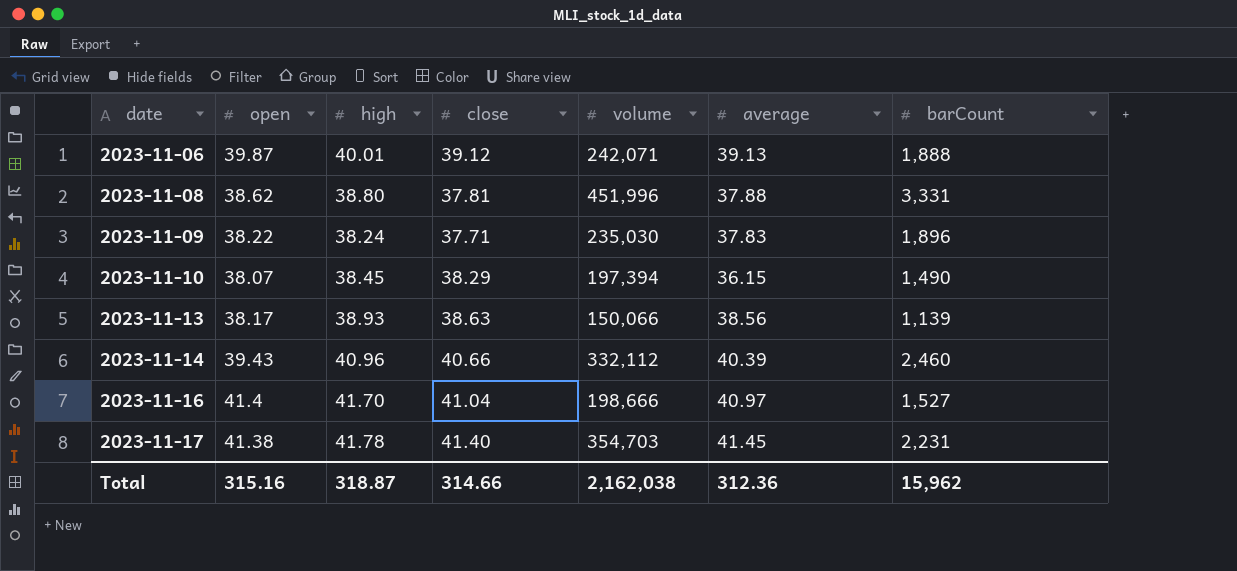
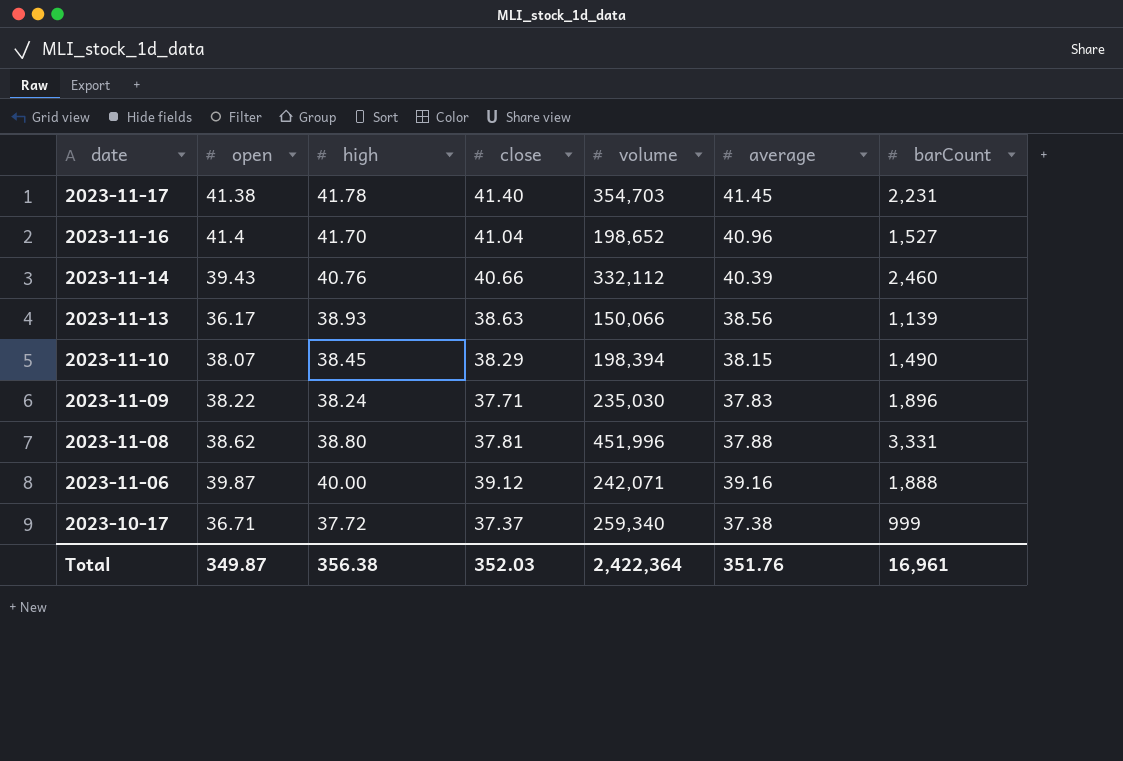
row order: date ascending -> date descending
2023-11-16 | volume: 198,666 -> 198,652
2023-11-16 | average: 40.97 -> 40.96
2023-11-14 | high: 40.96 -> 40.76
2023-11-13 | open: 38.17 -> 36.17
2023-11-10 | volume: 197,394 -> 198,394
2023-11-10 | average: 36.15 -> 38.15
2023-11-06 | high: 40.01 -> 40.00
2023-11-06 | average: 39.13 -> 39.16
row 2023-10-17: none -> 36.71 | 37.72 | 37.37 | 259,340 | 37.38 | 999
Total | open: 315.16 -> 349.87
Total | high: 318.87 -> 356.38
Total | close: 314.66 -> 352.03
Total | volume: 2,162,038 -> 2,422,364
Total | average: 312.36 -> 351.76
Total | barCount: 15,962 -> 16,961

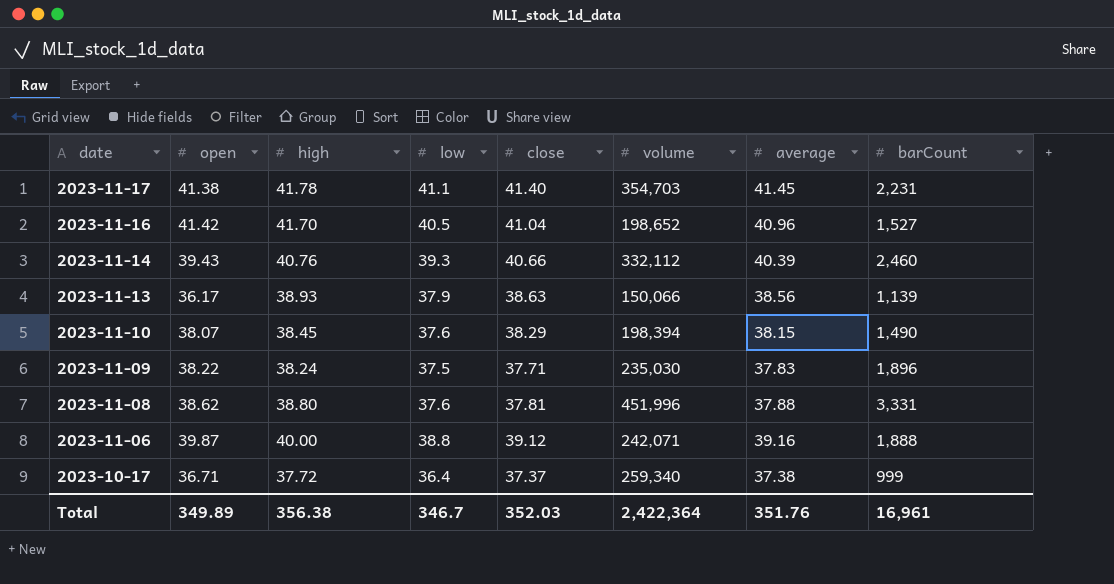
column low | position: none -> 4
2023-11-16 | open: 41.4 -> 41.42
Total | open: 349.87 -> 349.89

